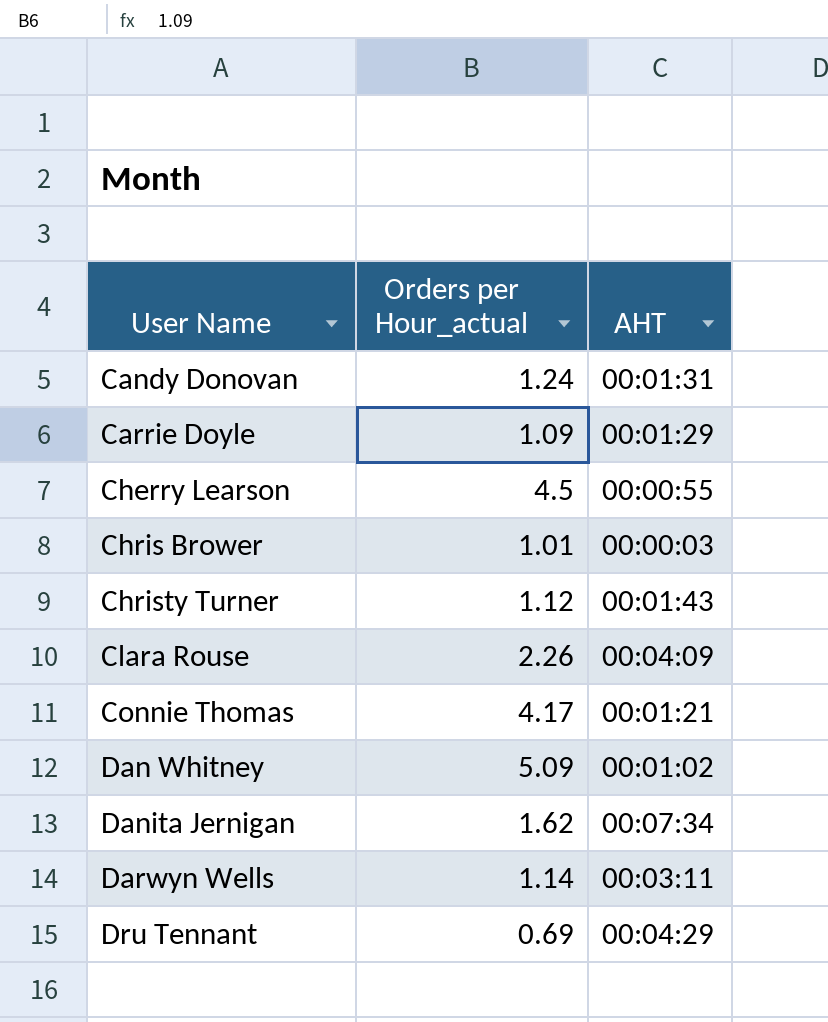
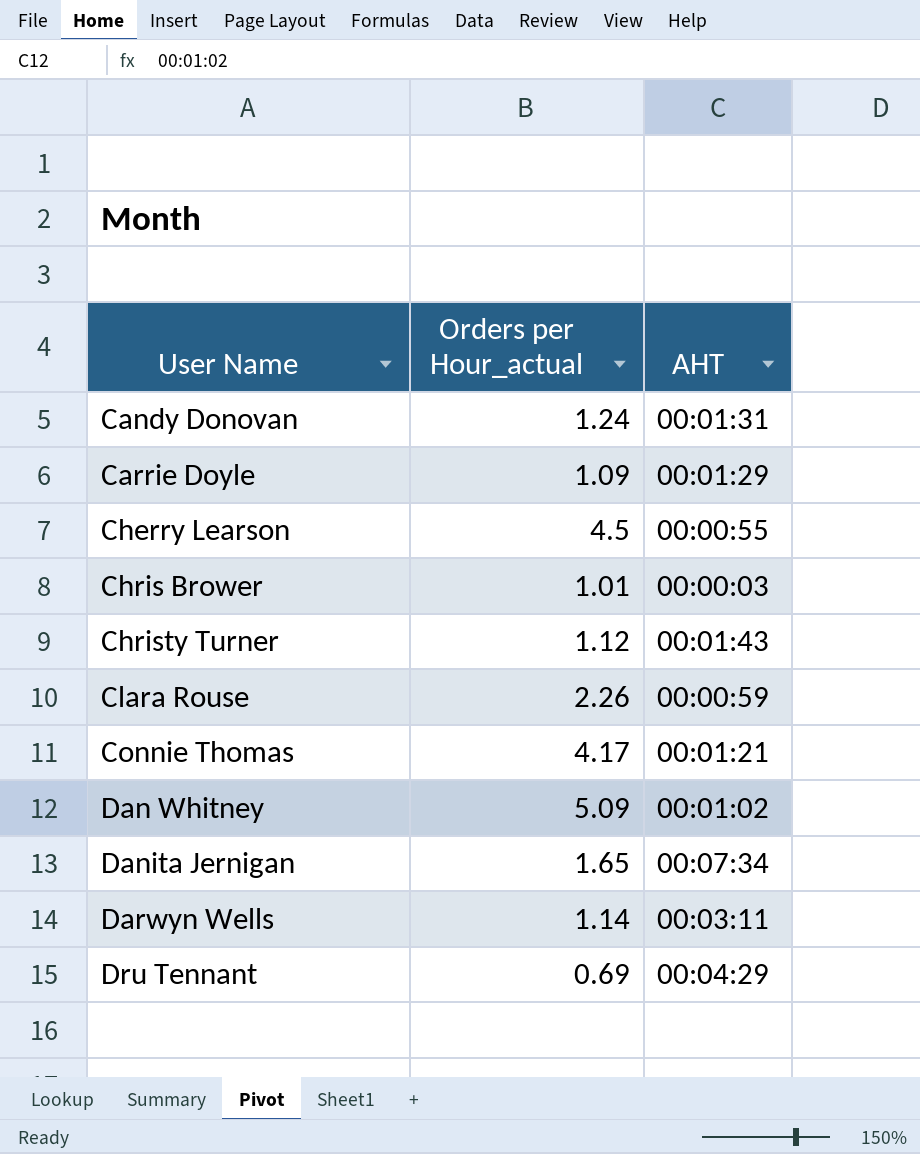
Clara Rouse | AHT: 00:04:09 -> 00:00:59
Danita Jernigan | Orders per Hour_actual: 1.62 -> 1.65

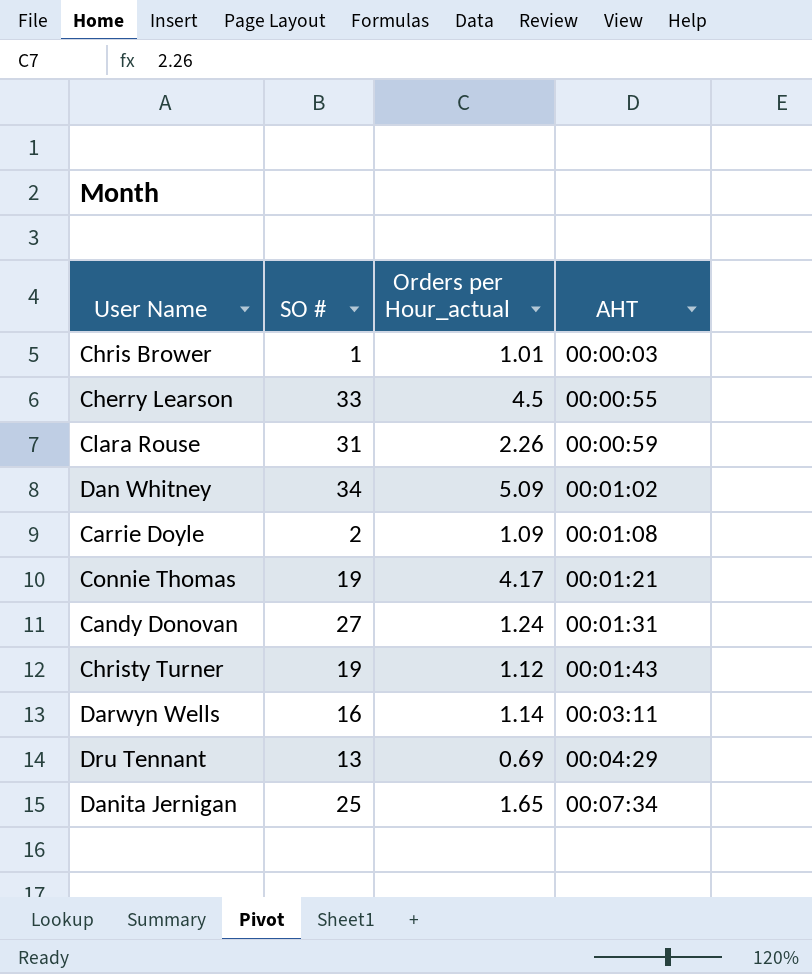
row order: User Name ascending -> AHT ascending
column SO # | position: none -> 2
Carrie Doyle | AHT: 00:01:29 -> 00:01:08

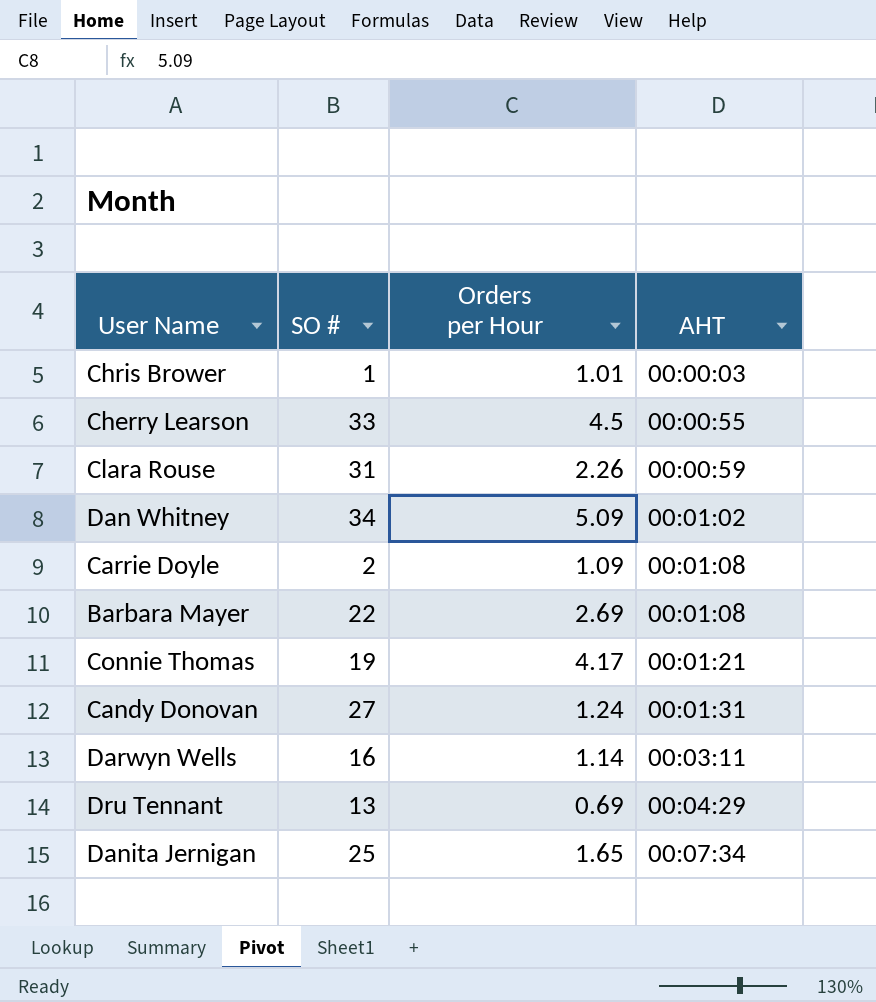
column name: Orders per Hour_actual -> Orders per Hour
row Christy Turner: 19 | 1.12 | 00:01:43 -> none
row Barbara Mayer: none -> 22 | 2.69 | 00:01:08

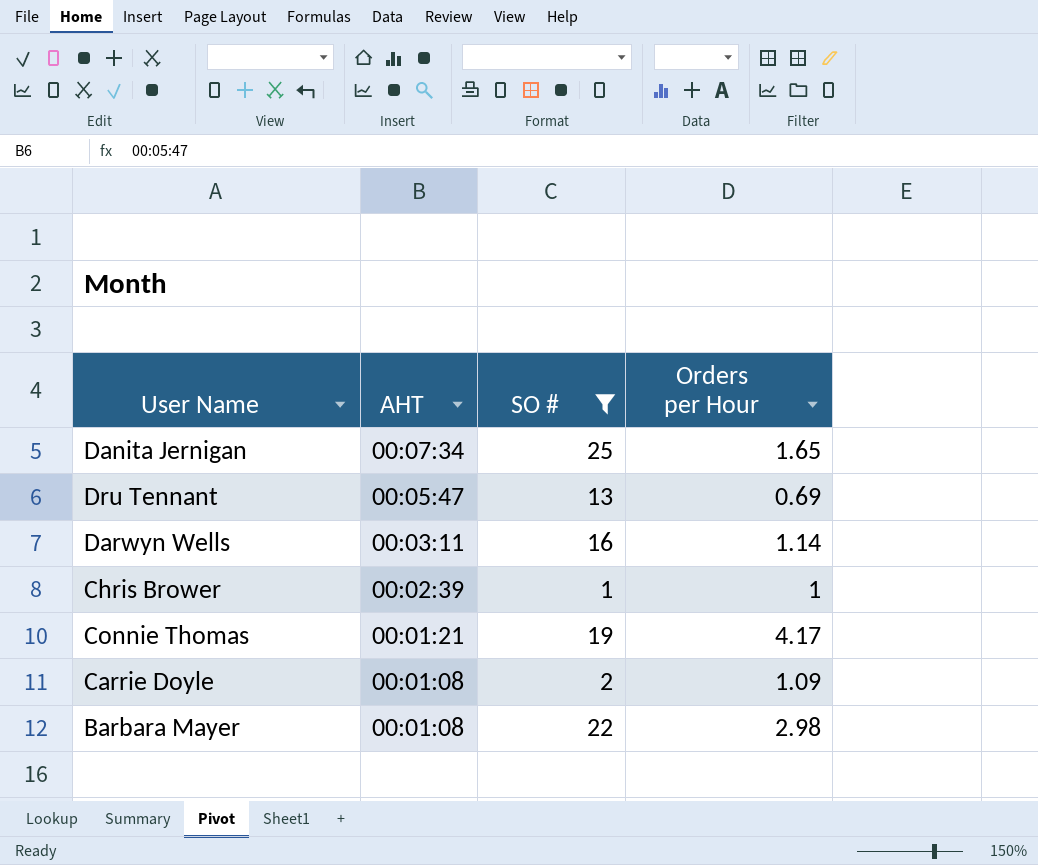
filter: none -> SO # <= 25
row order: AHT ascending -> AHT descending
column AHT | position: 4 -> 2
Dru Tennant | AHT: 00:04:29 -> 00:05:47
Chris Brower | AHT: 00:00:03 -> 00:02:39
Chris Brower | Orders per Hour: 1.01 -> 1
Barbara Mayer | Orders per Hour: 2.69 -> 2.98

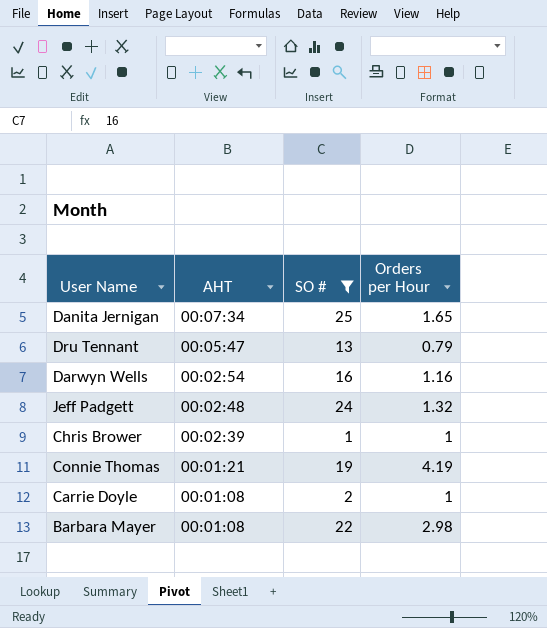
Dru Tennant | Orders per Hour: 0.69 -> 0.79
Darwyn Wells | AHT: 00:03:11 -> 00:02:54
Darwyn Wells | Orders per Hour: 1.14 -> 1.16
row Jeff Padgett: none -> 00:02:48 | 24 | 1.32
Connie Thomas | Orders per Hour: 4.17 -> 4.19
Carrie Doyle | Orders per Hour: 1.09 -> 1

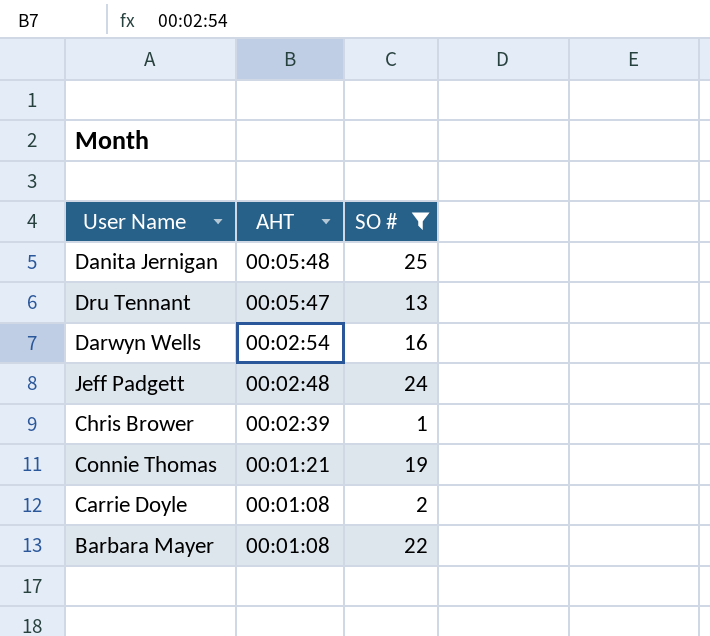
column Orders per Hour | position: 4 -> none
Danita Jernigan | AHT: 00:07:34 -> 00:05:48

